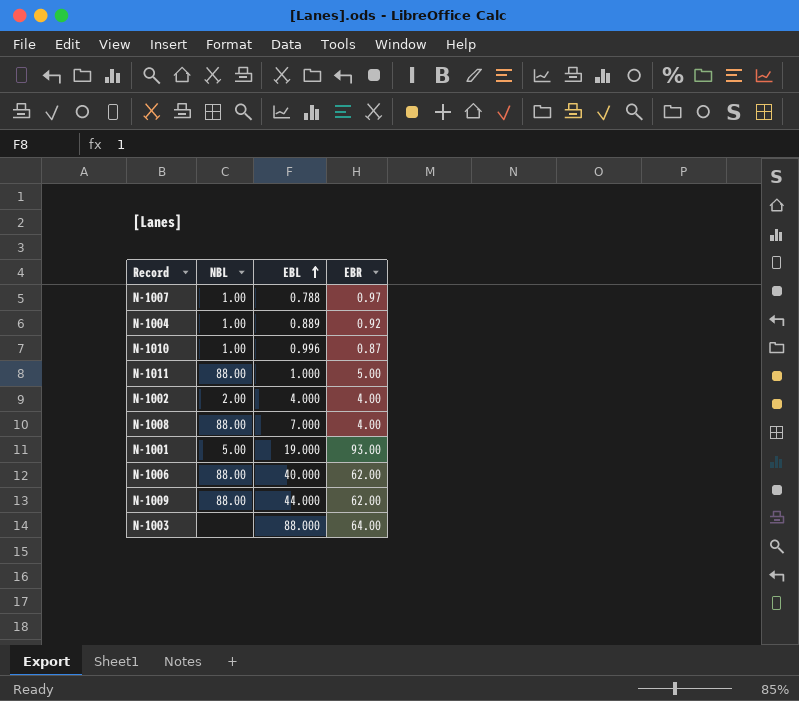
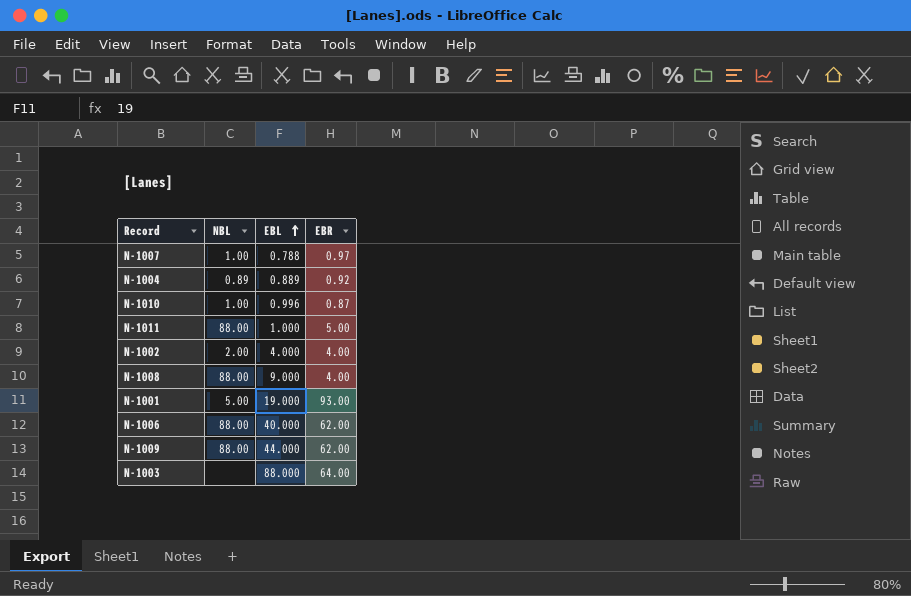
N-1004 | NBL: 1.00 -> 0.89
N-1008 | EBL: 7.000 -> 9.000

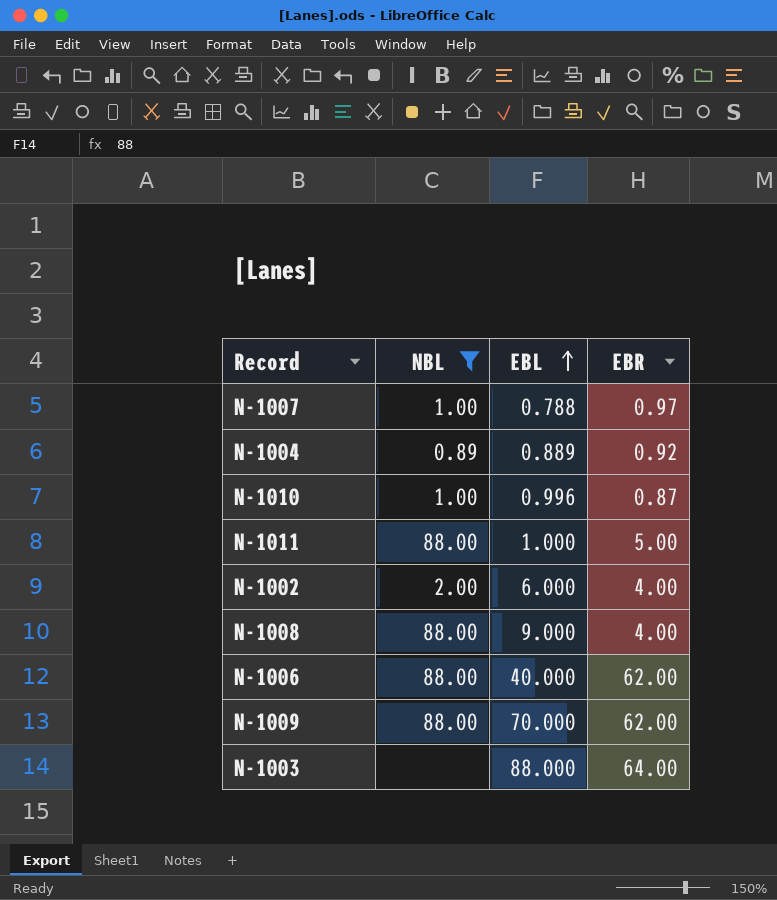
filter: none -> NBL != 5.00
N-1002 | EBL: 4.000 -> 6.000
N-1009 | EBL: 44.000 -> 70.000

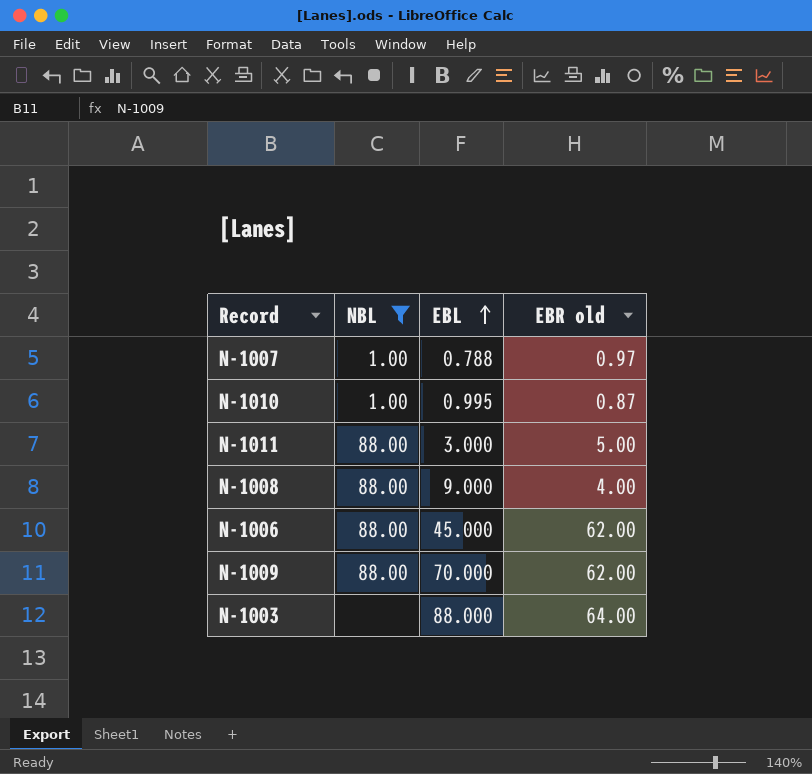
column name: EBR -> EBR old
row N-1004: 0.89 | 0.889 | 0.92 -> none
row N-1002: 2.00 | 6.000 | 4.00 -> none
N-1010 | EBL: 0.996 -> 0.995
N-1011 | EBL: 1.000 -> 3.000
N-1006 | EBL: 40.000 -> 45.000

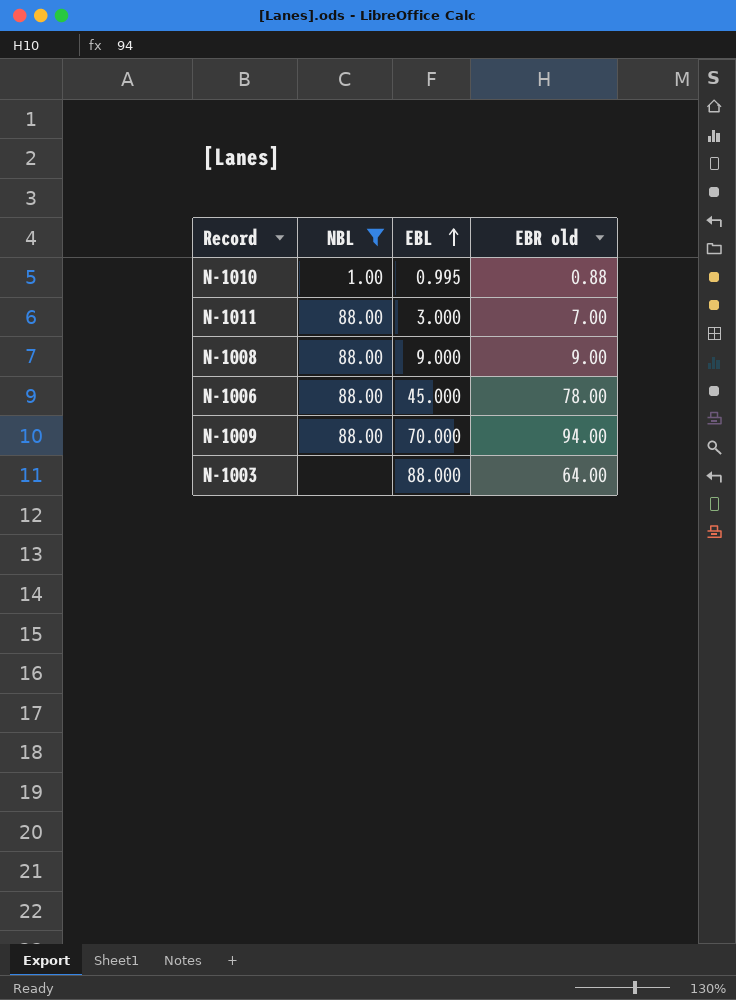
row N-1007: 1.00 | 0.788 | 0.97 -> none
N-1010 | EBR old: 0.87 -> 0.88
N-1011 | EBR old: 5.00 -> 7.00
N-1008 | EBR old: 4.00 -> 9.00
N-1006 | EBR old: 62.00 -> 78.00
N-1009 | EBR old: 62.00 -> 94.00

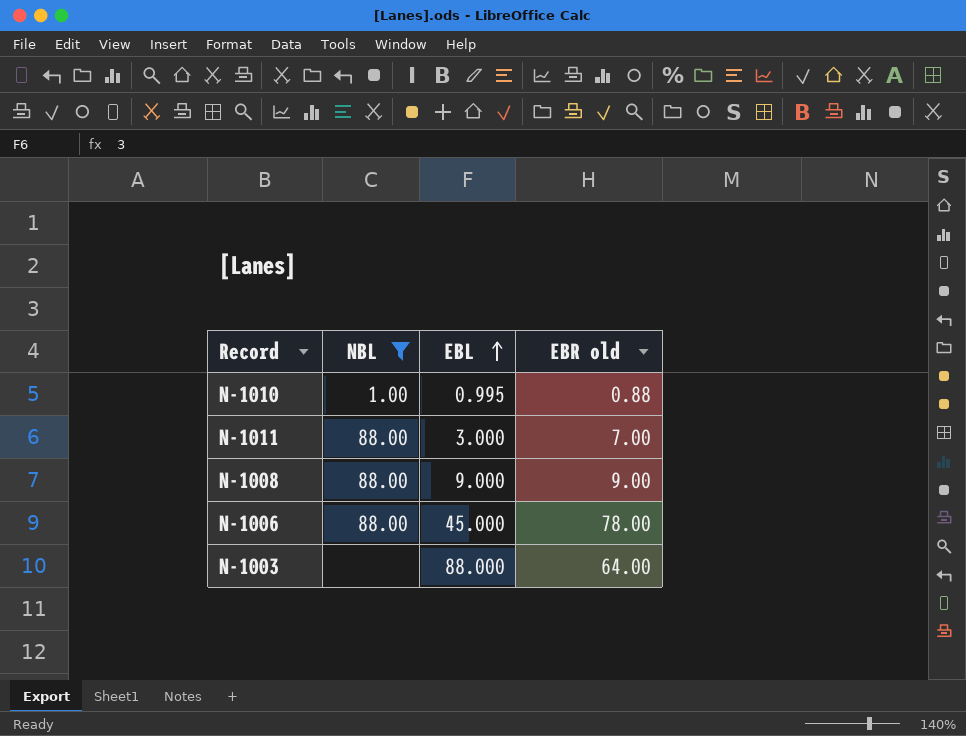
row N-1009: 88.00 | 70.000 | 94.00 -> none

